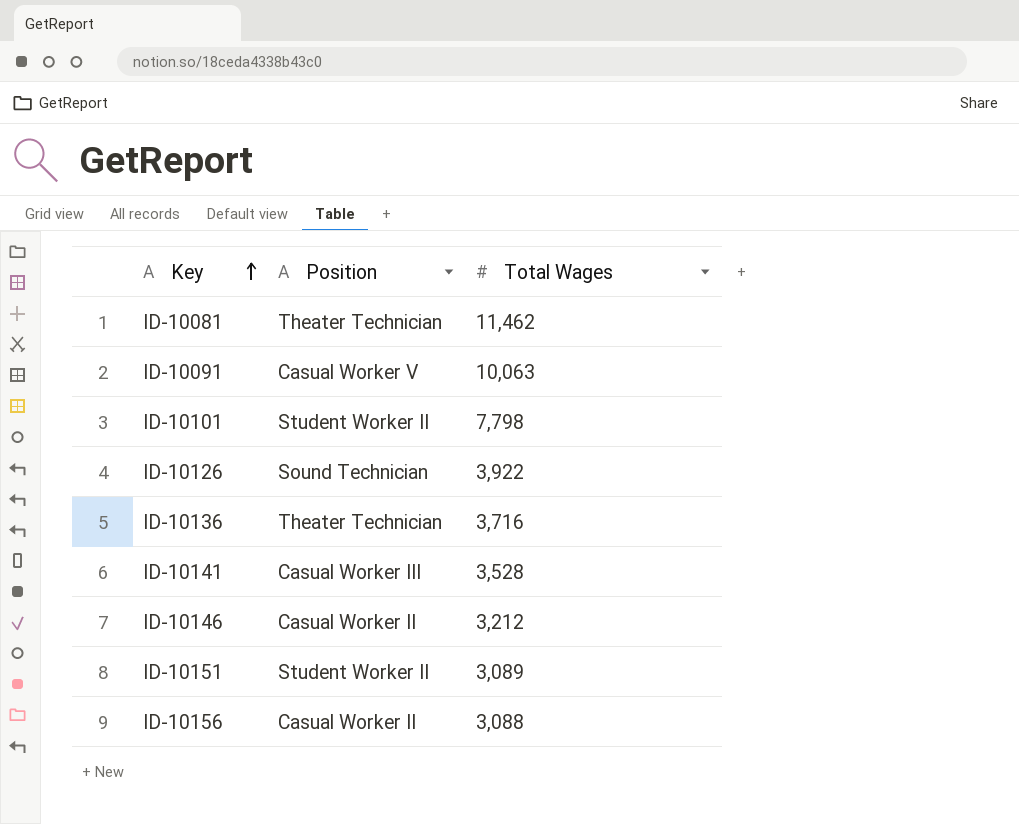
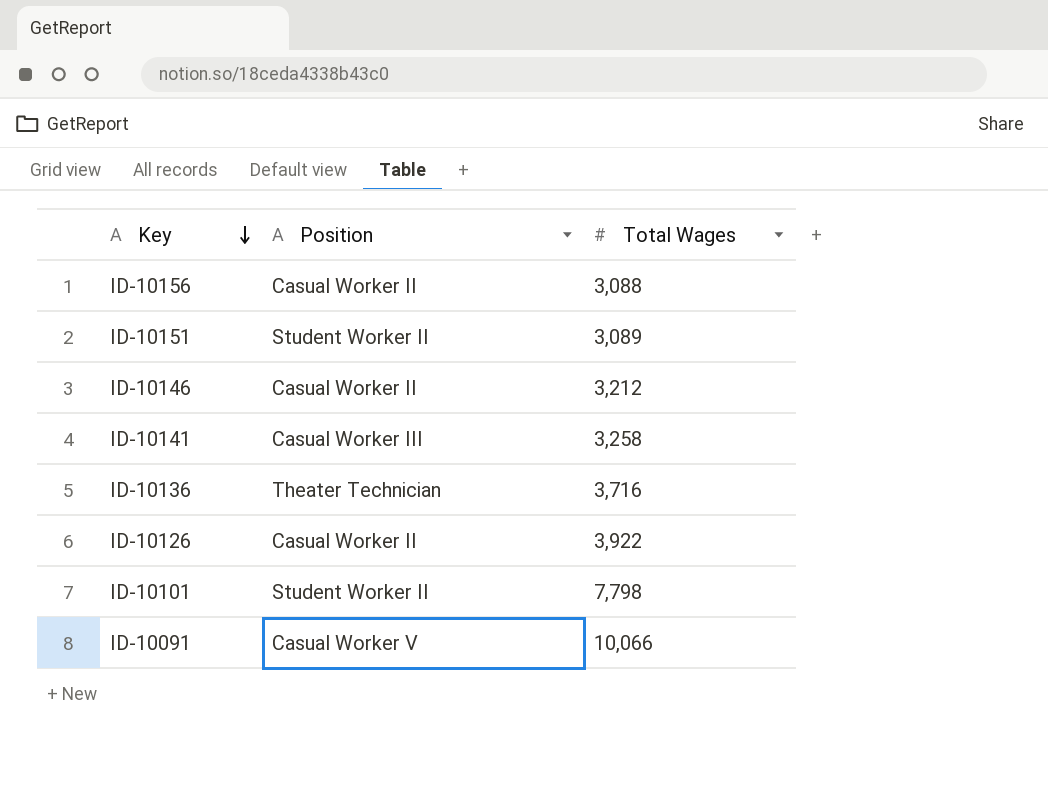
row order: Key ascending -> Key descending
row ID-10081: Theater Technician | 11,462 -> none
ID-10141 | Total Wages: 3,528 -> 3,258
ID-10126 | Position: Sound Technician -> Casual Worker II
ID-10091 | Total Wages: 10,063 -> 10,066

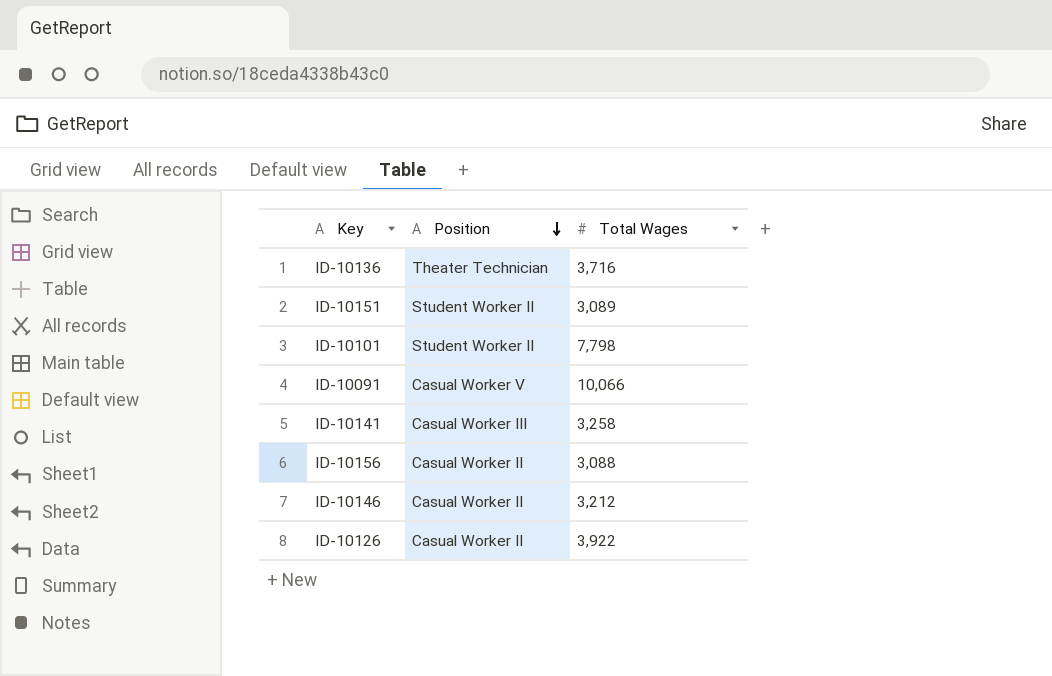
row order: Key descending -> Position descending

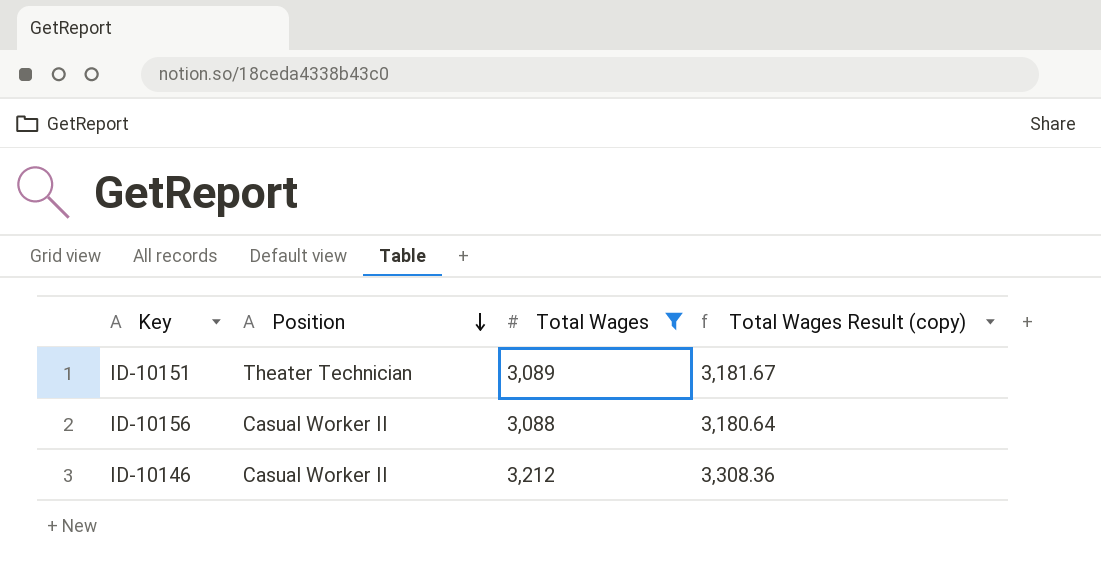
filter: none -> Total Wages <= 3,212
column Total Wages Result (copy) | formula: none -> [Total Wages] * 1.03
ID-10151 | Position: Student Worker II -> Theater Technician

